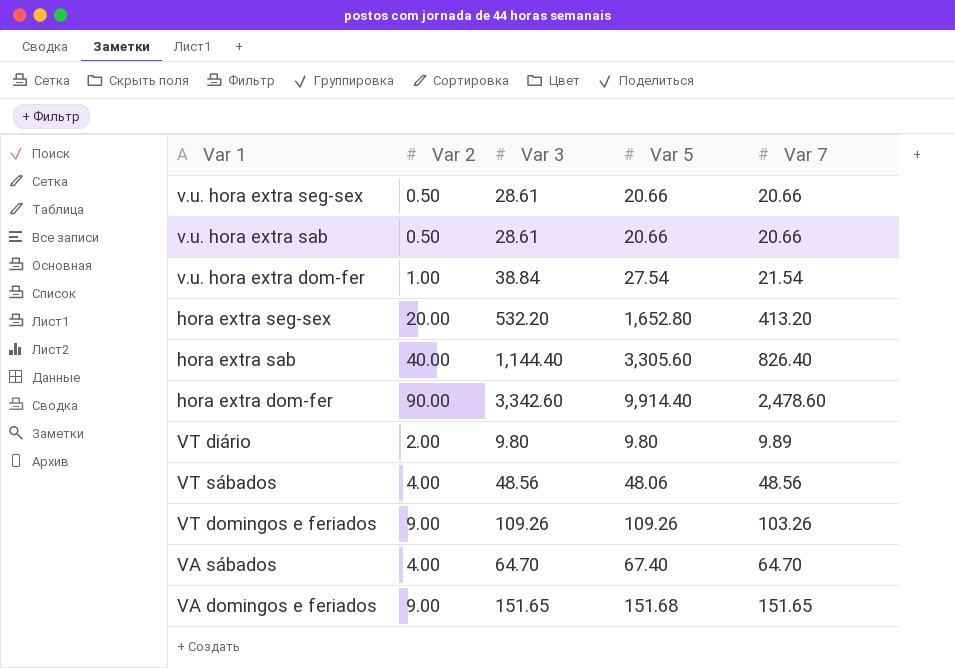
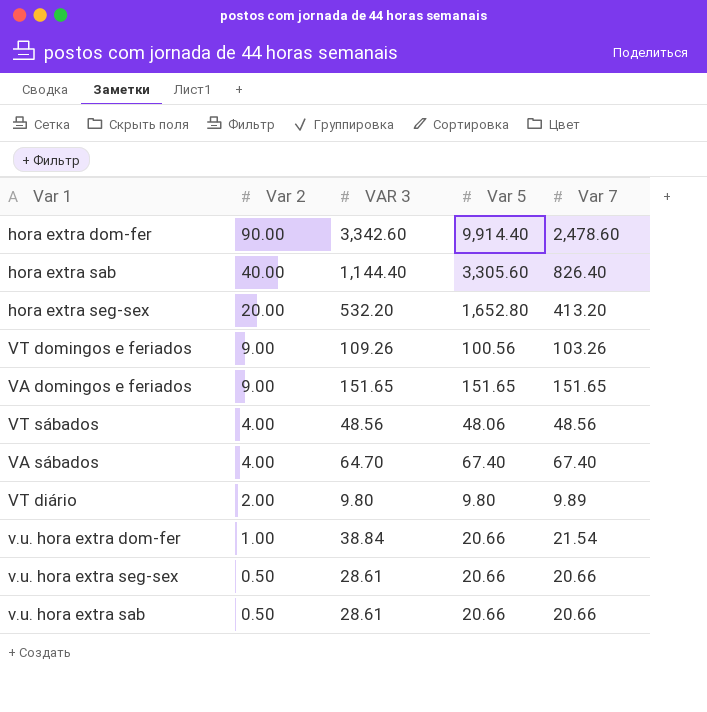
row order: none -> Var 2 descending
column name: Var 3 -> VAR 3
VT domingos e feriados | Var 5: 109.26 -> 100.56
VA domingos e feriados | Var 5: 151.68 -> 151.65
VA sábados | Var 7: 64.70 -> 67.40
v.u. hora extra dom-fer | Var 5: 27.54 -> 20.66

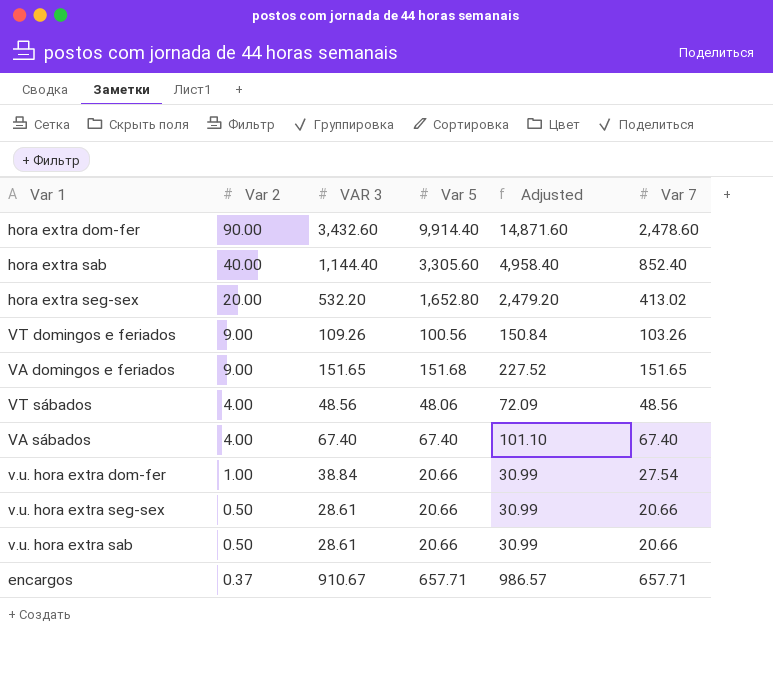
column Adjusted | formula: none -> [Var 5] * 1.5
row VT diário: 2.00 | 9.80 | 9.80 | 9.89 -> none
hora extra dom-fer | VAR 3: 3,342.60 -> 3,432.60
hora extra sab | Var 7: 826.40 -> 852.40
hora extra seg-sex | Var 7: 413.20 -> 413.02
VA domingos e feriados | Var 5: 151.65 -> 151.68
VA sábados | VAR 3: 64.70 -> 67.40
v.u. hora extra dom-fer | Var 7: 21.54 -> 27.54
row encargos: none -> 0.37 | 910.67 | 657.71 | 986.57 | 657.71

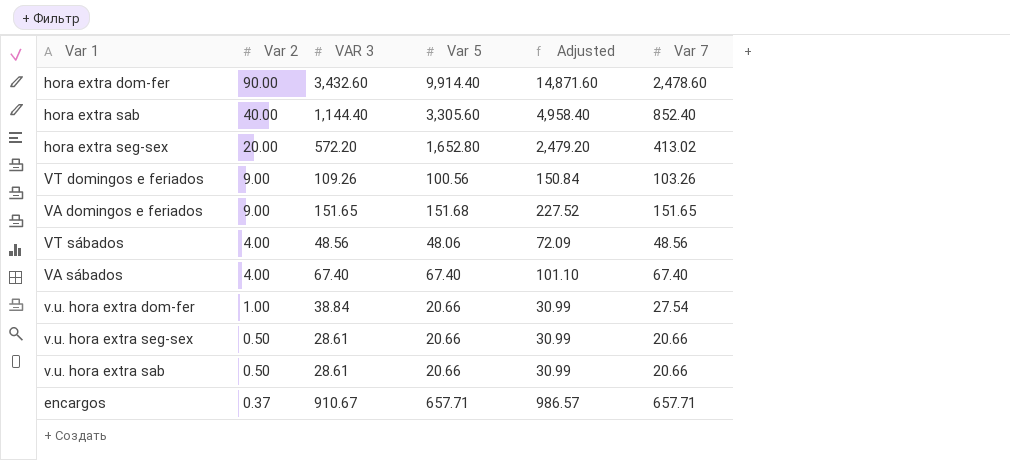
hora extra seg-sex | VAR 3: 532.20 -> 572.20

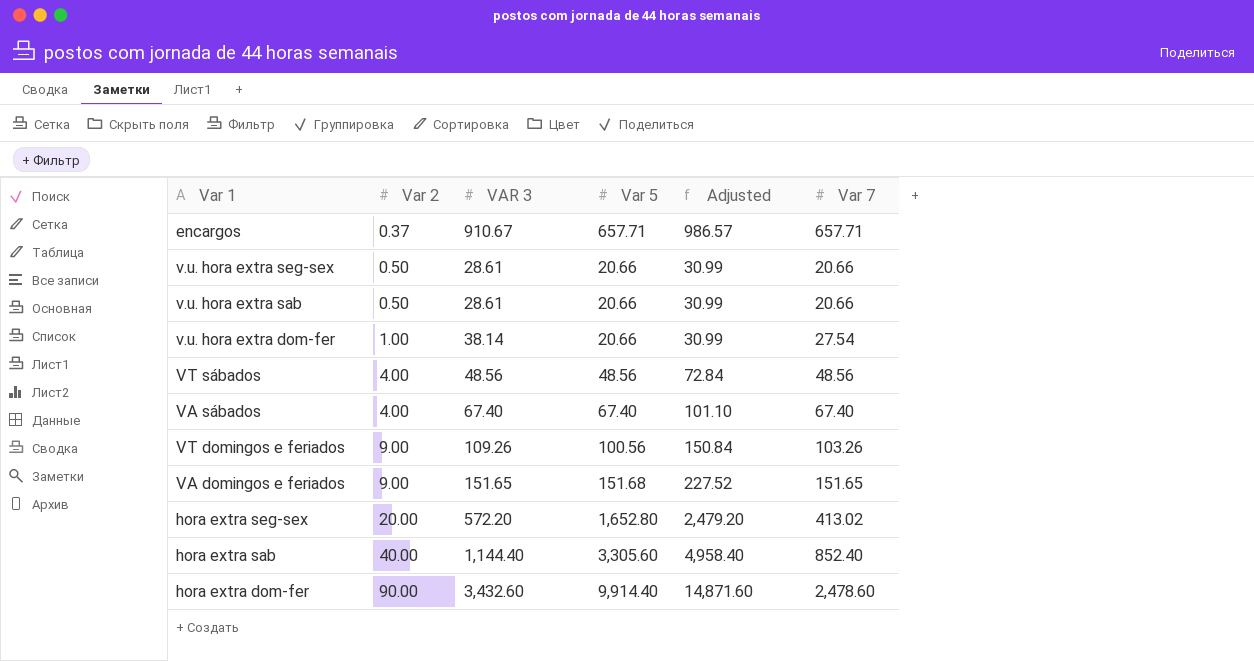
row order: Var 2 descending -> Var 2 ascending
v.u. hora extra dom-fer | VAR 3: 38.84 -> 38.14
VT sábados | Var 5: 48.06 -> 48.56
VT sábados | Adjusted: 72.09 -> 72.84

